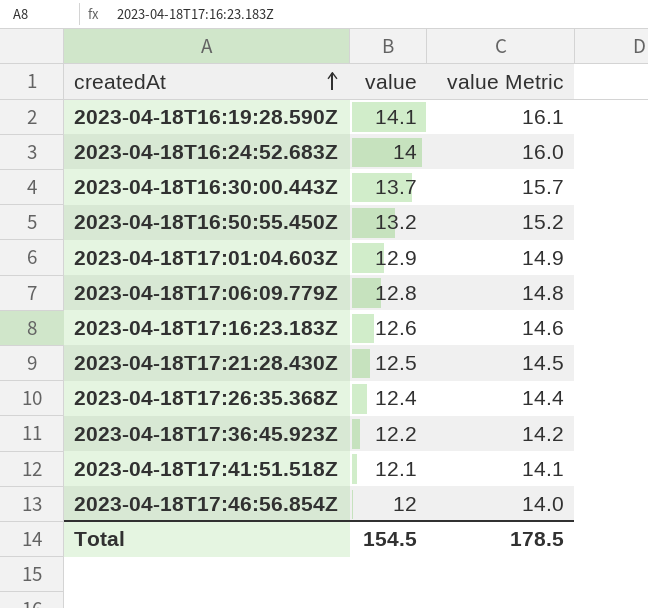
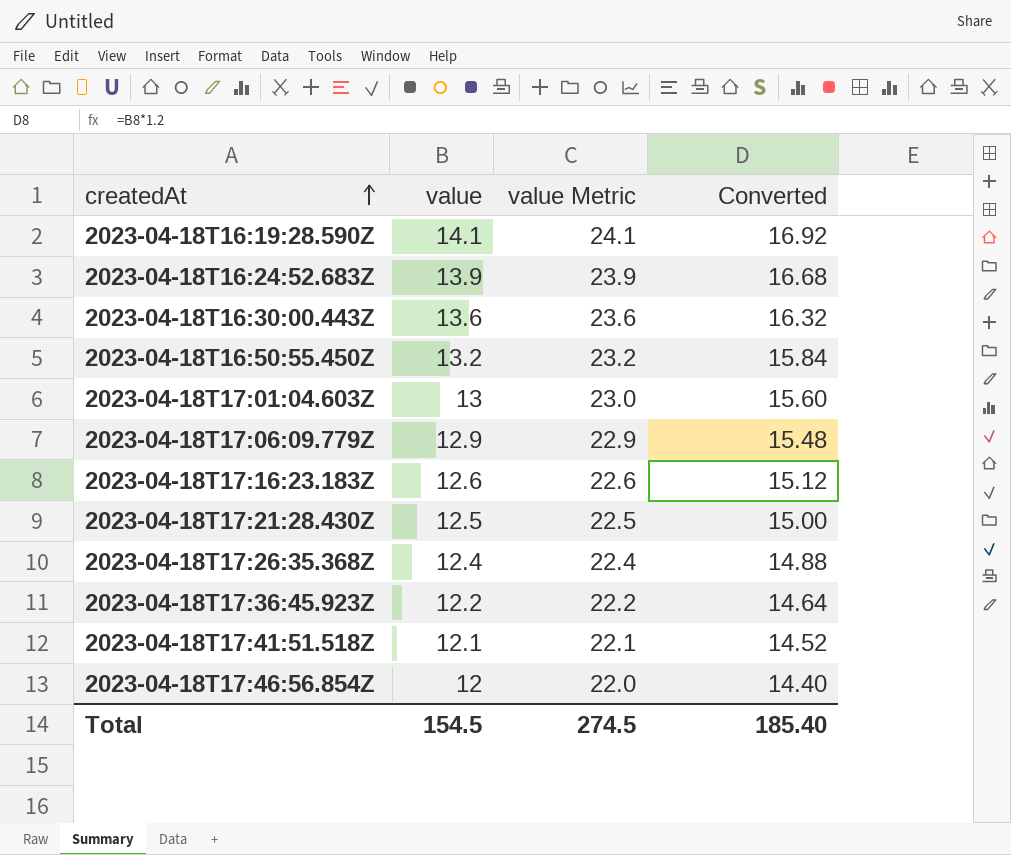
column value Metric | formula: [value] + 2 -> [value] + 10
column Converted | formula: none -> [value] * 1.2
2023-04-18T16:24:52.683Z | value: 14 -> 13.9
2023-04-18T16:30:00.443Z | value: 13.7 -> 13.6
2023-04-18T17:01:04.603Z | value: 12.9 -> 13
2023-04-18T17:06:09.779Z | value: 12.8 -> 12.9
Total | value Metric: 178.5 -> 274.5

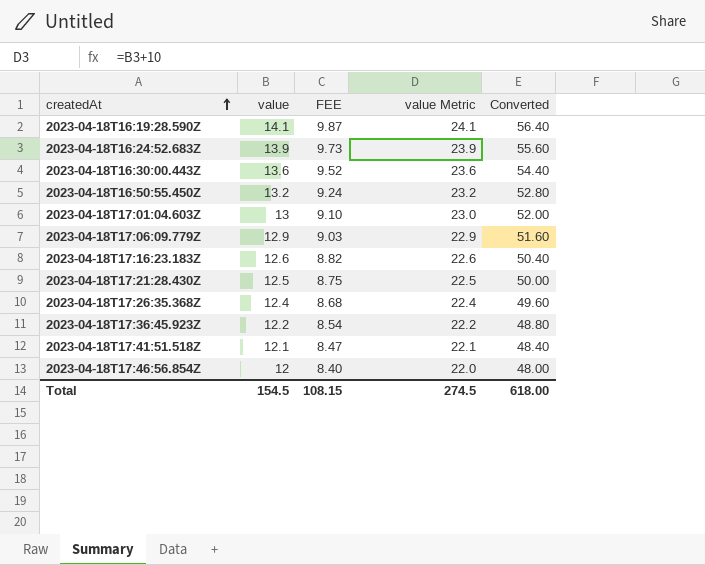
column FEE | formula: none -> [value] * 0.7
column Converted | formula: [value] * 1.2 -> [value] * 4
Total | Converted: 185.40 -> 618.00

